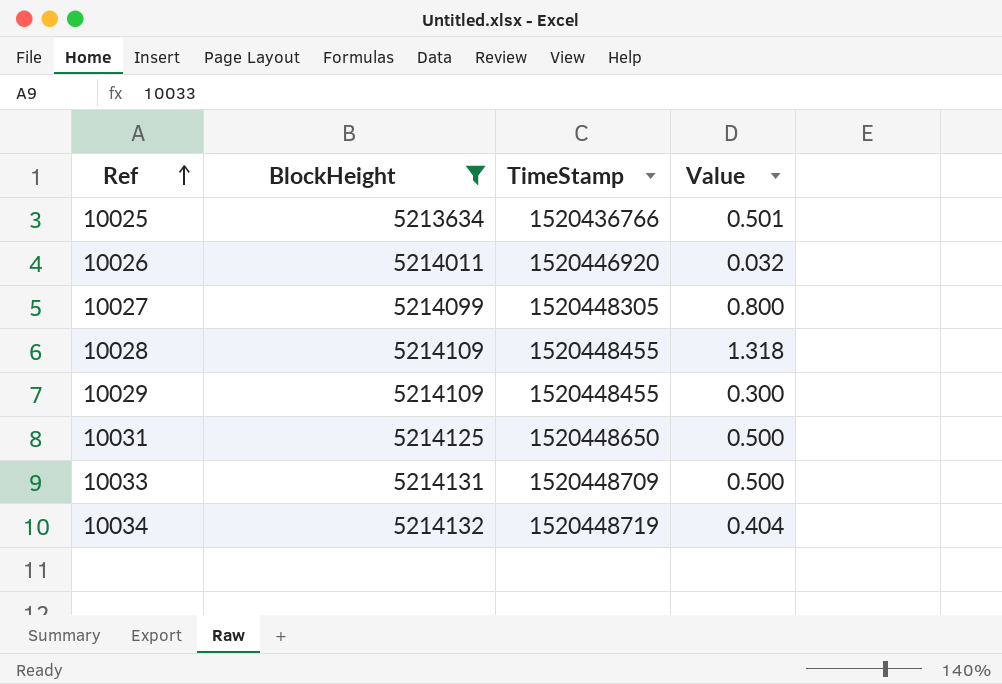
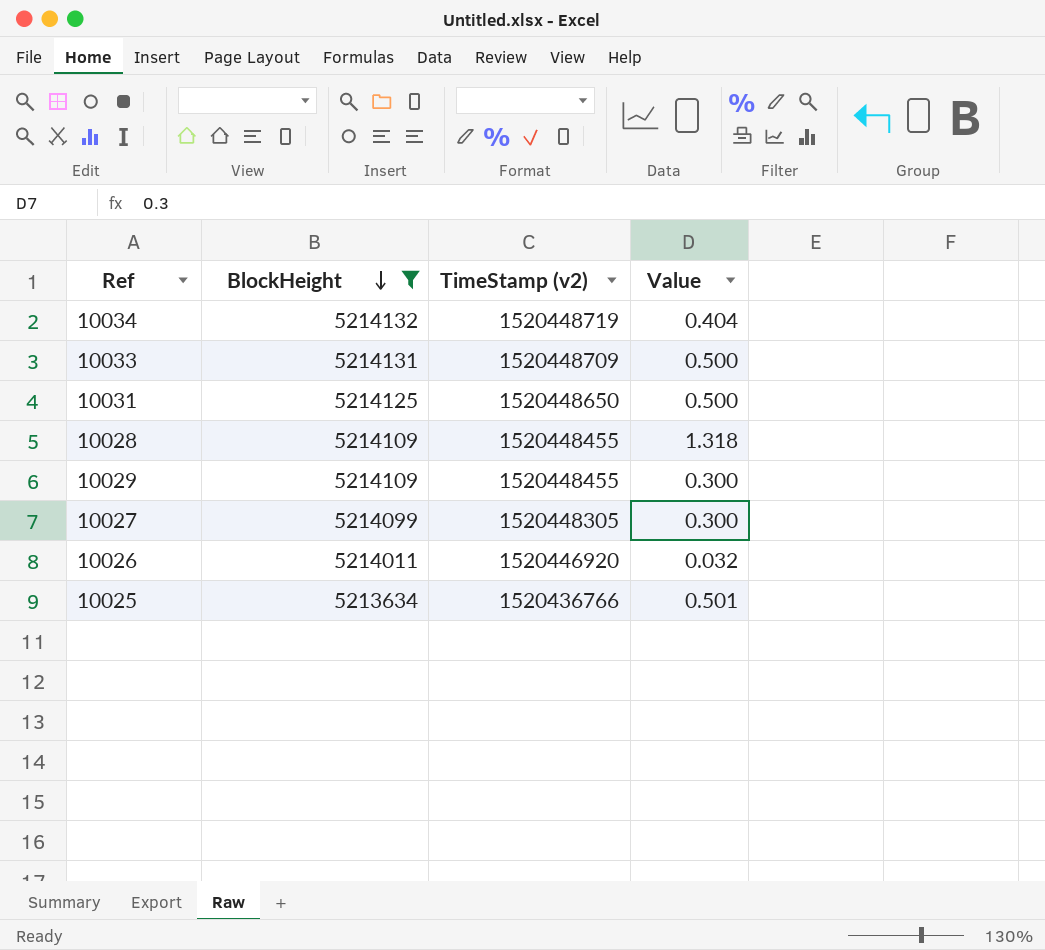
row order: Ref ascending -> BlockHeight descending
column name: TimeStamp -> TimeStamp (v2)
10027 | Value: 0.800 -> 0.300

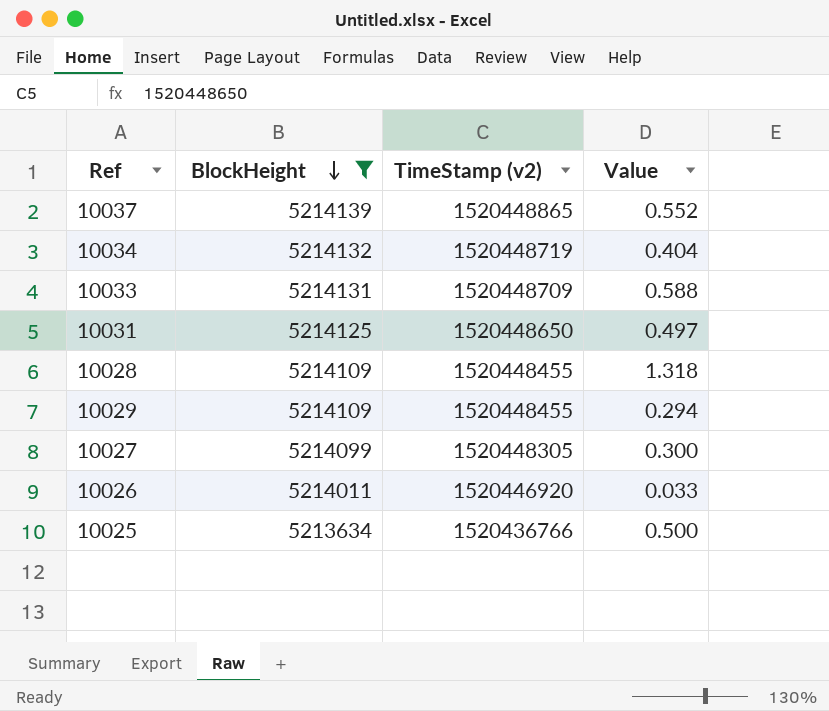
row 10037: none -> 5214139 | 1520448865 | 0.552
10033 | Value: 0.500 -> 0.588
10031 | Value: 0.500 -> 0.497
10029 | Value: 0.300 -> 0.294
10026 | Value: 0.032 -> 0.033
10025 | Value: 0.501 -> 0.500

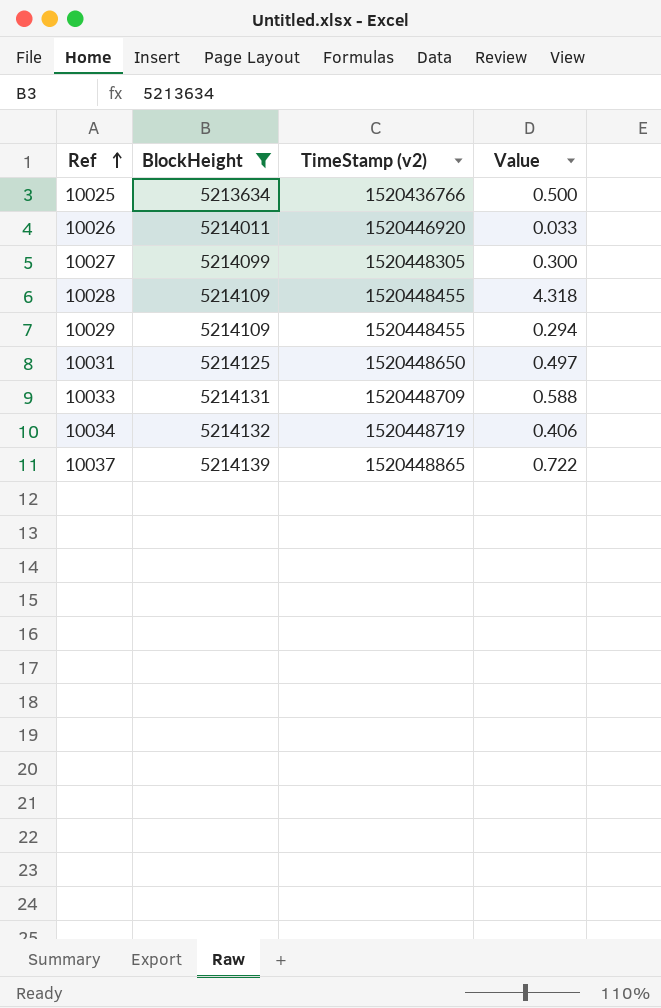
row order: BlockHeight descending -> Ref ascending
10028 | Value: 1.318 -> 4.318
10034 | Value: 0.404 -> 0.406
10037 | Value: 0.552 -> 0.722

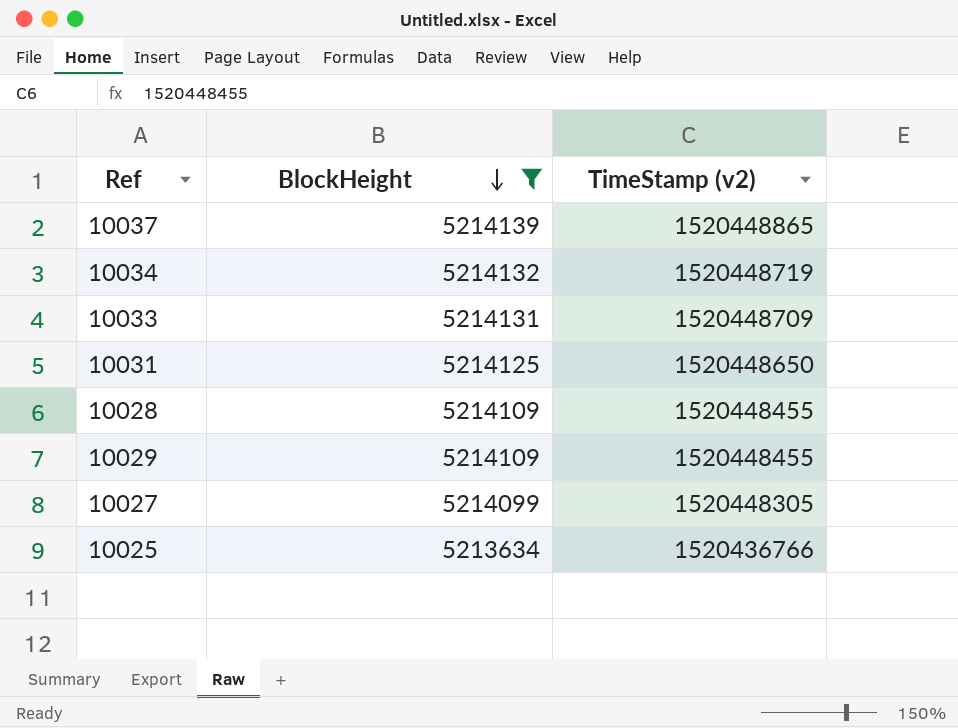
row order: Ref ascending -> BlockHeight descending
column Value | position: 4 -> none
row 10026: 5214011 | 1520446920 | 0.033 -> none

